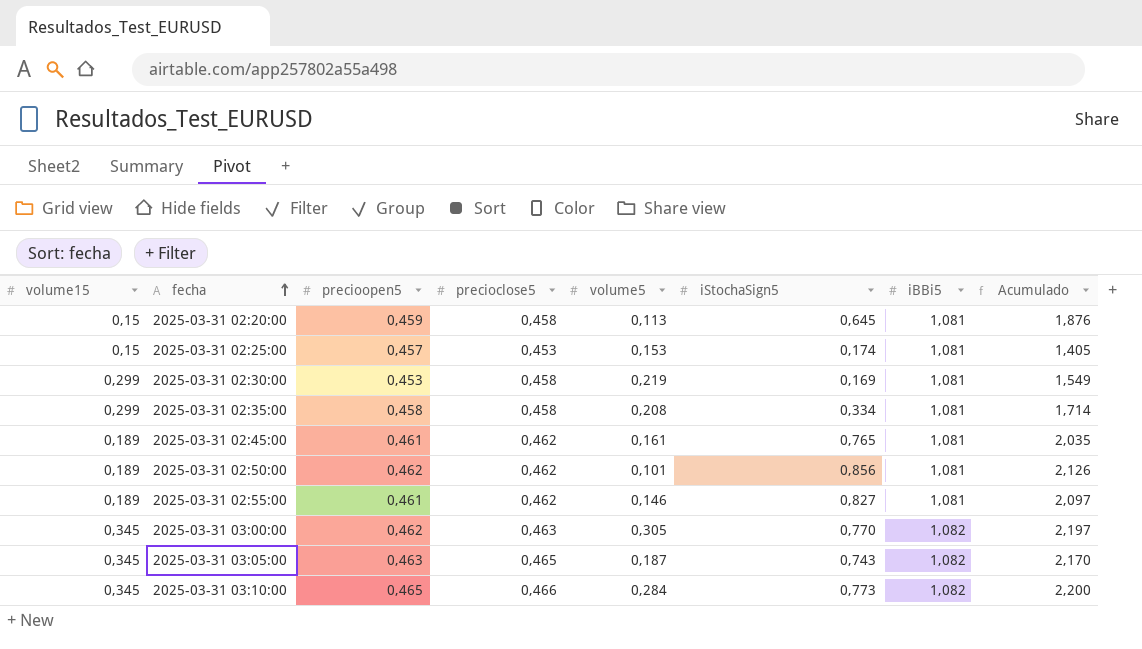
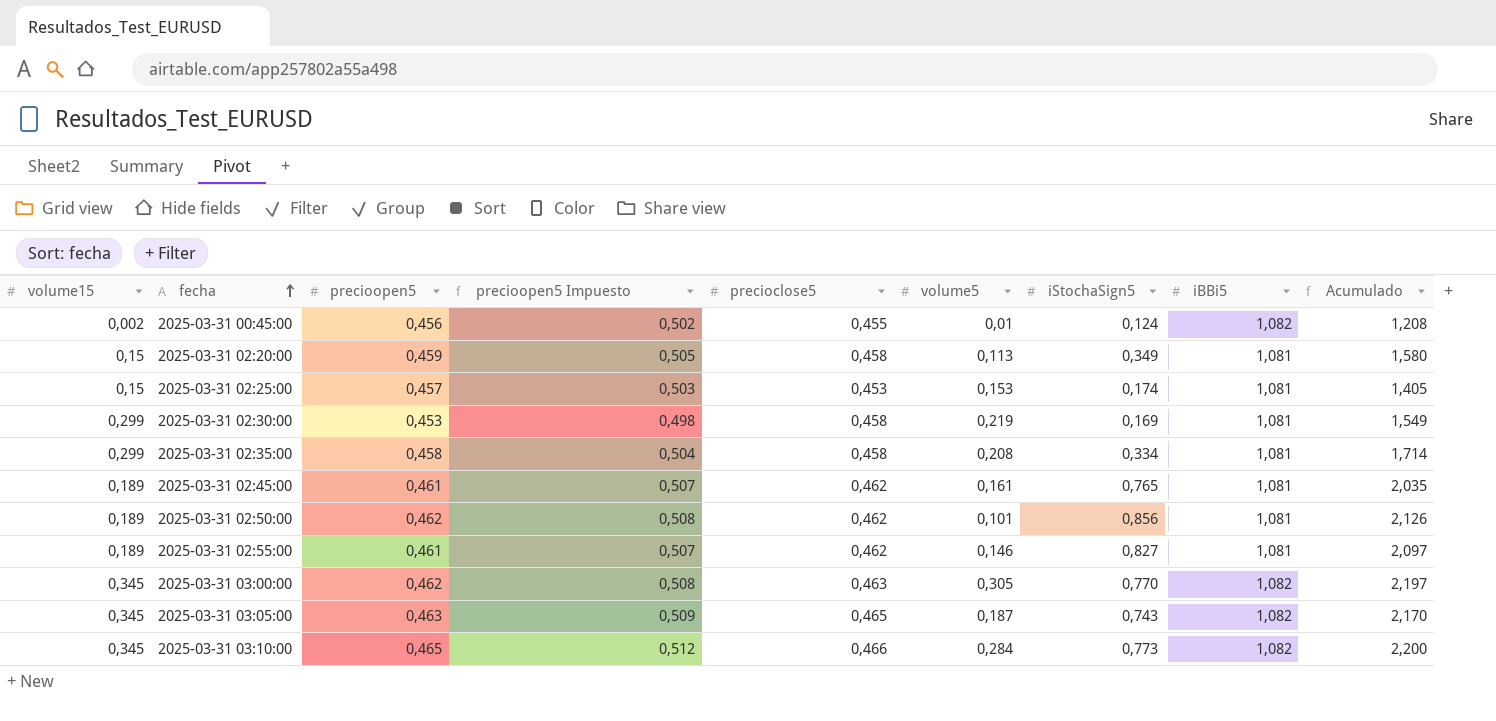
column precioopen5 Impuesto | formula: none -> [precioopen5] * 1,1
row 2025-03-31 00:45:00: none -> 0,002 | 0,456 | 0,502 | 0,455 | 0,01 | 0,124 | 1,082 | 1,208
2025-03-31 02:20:00 | iStochaSign5: 0,645 -> 0,349
2025-03-31 02:20:00 | Acumulado: 1,876 -> 1,580

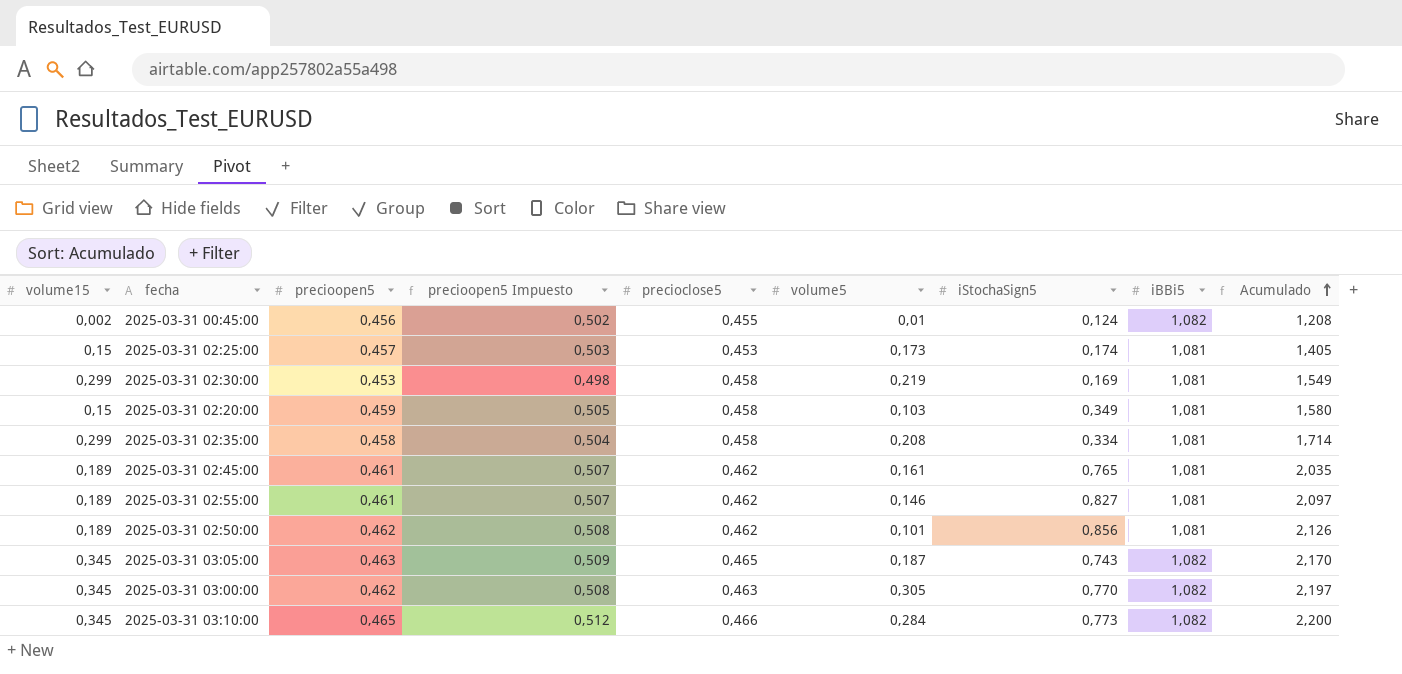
row order: fecha ascending -> Acumulado ascending
2025-03-31 02:25:00 | volume5: 0,153 -> 0,173
2025-03-31 02:20:00 | volume5: 0,113 -> 0,103

